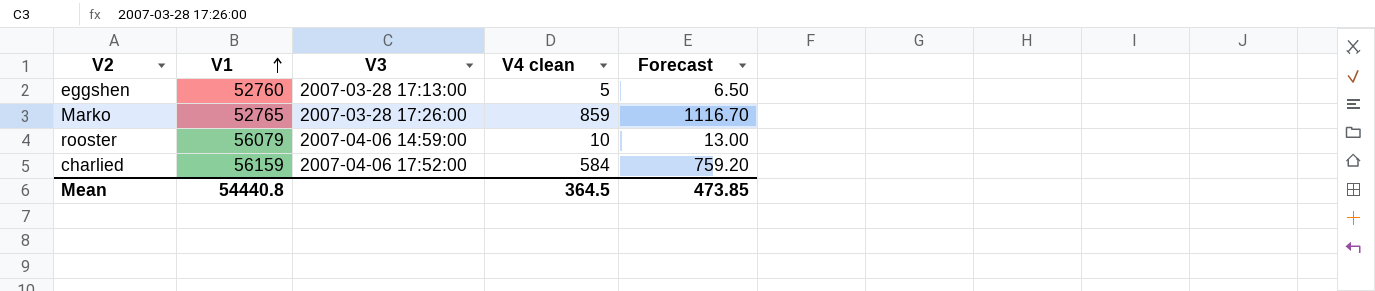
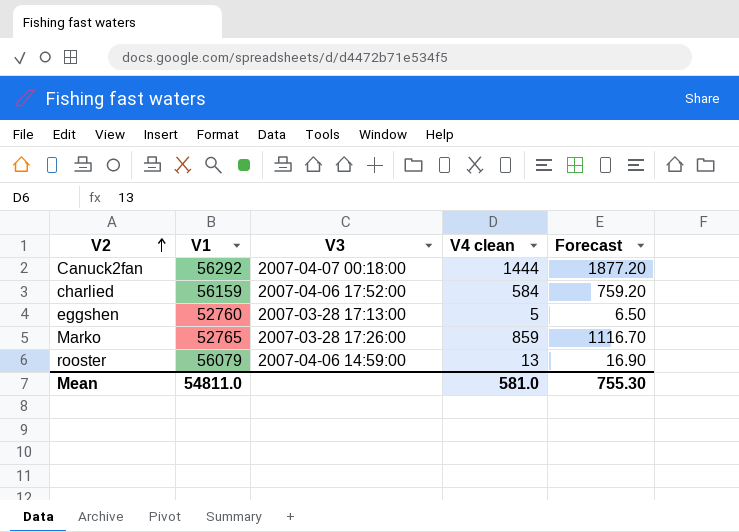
row order: V1 ascending -> V2 ascending
row Canuck2fan: none -> 56292 | 2007-04-07 00:18:00 | 1444 | 1877.20
rooster | V4 clean: 10 -> 13
rooster | Forecast: 13.00 -> 16.90
Mean | V1: 54440.8 -> 54811.0
Mean | V4 clean: 364.5 -> 581.0
Mean | Forecast: 473.85 -> 755.30

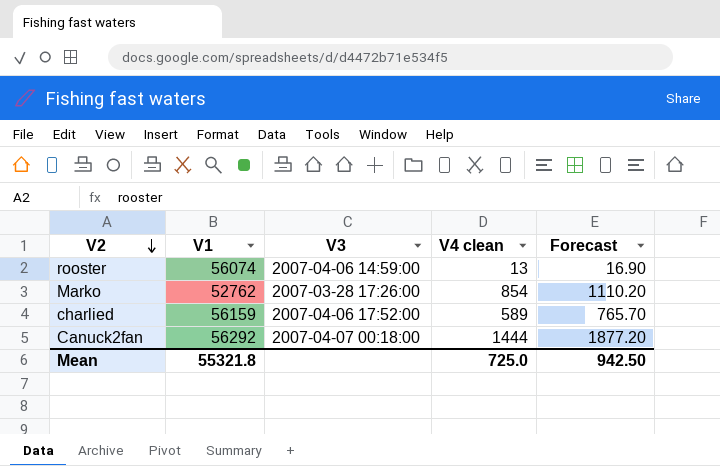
row order: V2 ascending -> V2 descending
row eggshen: 52760 | 2007-03-28 17:13:00 | 5 | 6.50 -> none
rooster | V1: 56079 -> 56074
Marko | V1: 52765 -> 52762
Marko | V4 clean: 859 -> 854
Marko | Forecast: 1116.70 -> 1110.20
charlied | V4 clean: 584 -> 589
charlied | Forecast: 759.20 -> 765.70
Mean | V1: 54811.0 -> 55321.8
Mean | V4 clean: 581.0 -> 725.0
Mean | Forecast: 755.30 -> 942.50

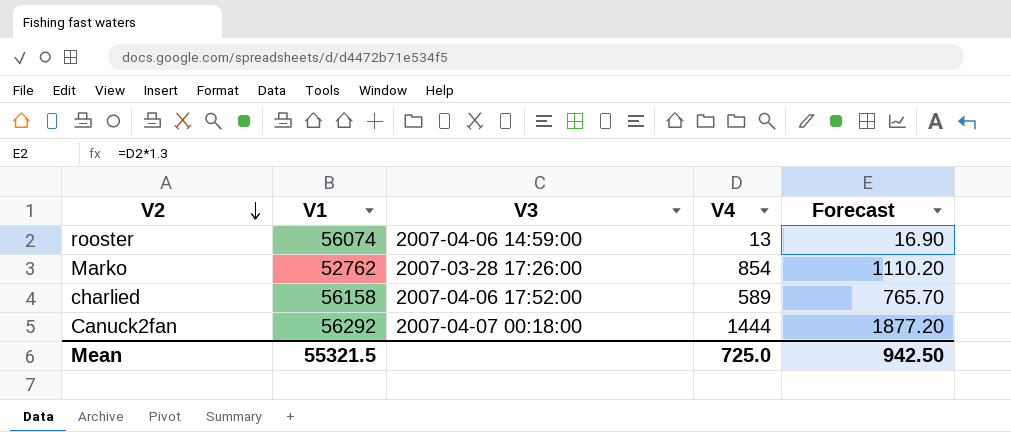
column name: V4 clean -> V4
charlied | V1: 56159 -> 56158
Mean | V1: 55321.8 -> 55321.5

